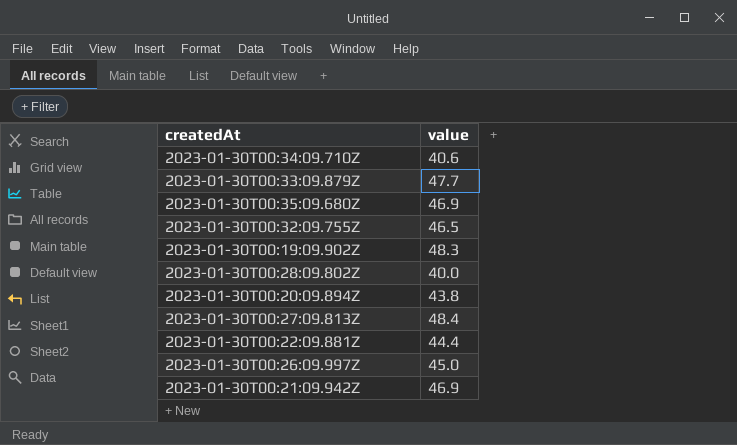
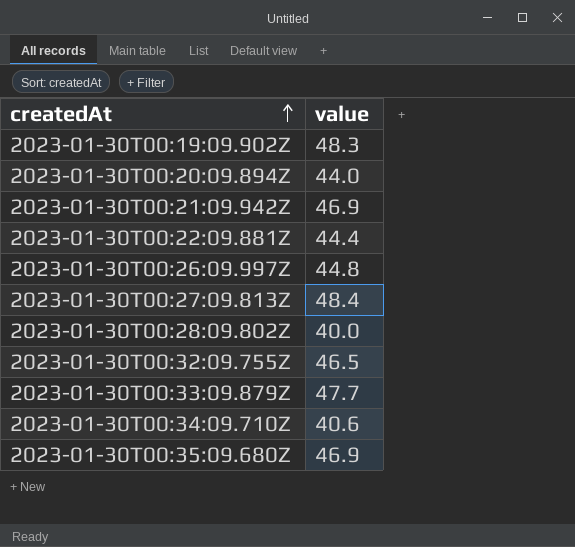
row order: none -> createdAt ascending
2023-01-30T00:20:09.894Z | value: 43.8 -> 44.0
2023-01-30T00:26:09.997Z | value: 45.0 -> 44.8

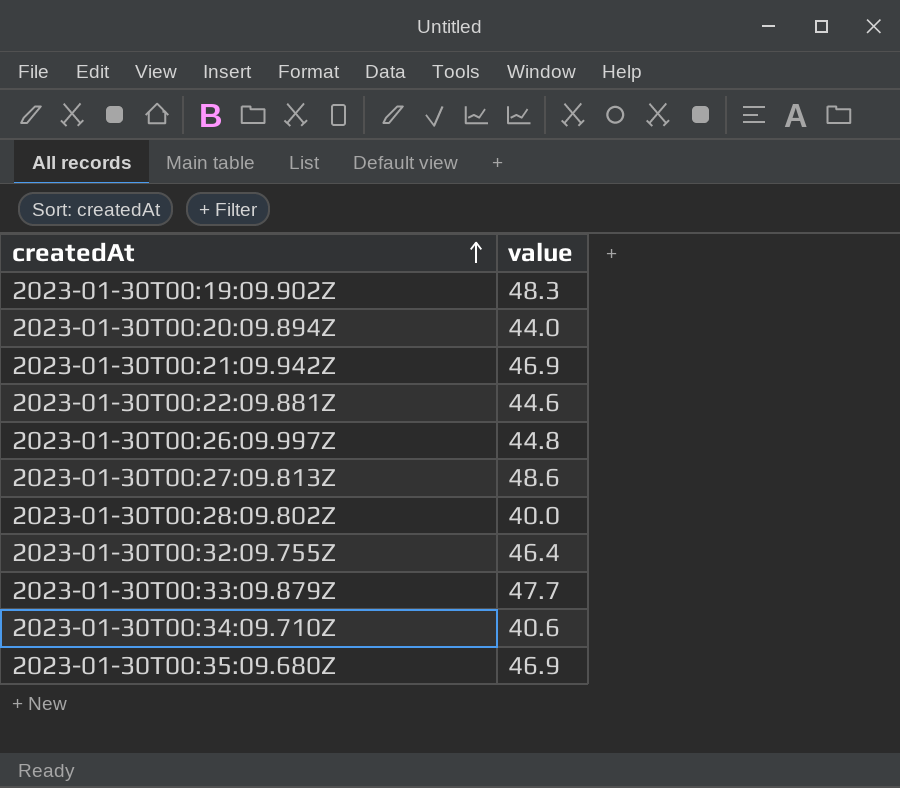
2023-01-30T00:22:09.881Z | value: 44.4 -> 44.6
2023-01-30T00:27:09.813Z | value: 48.4 -> 48.6
2023-01-30T00:32:09.755Z | value: 46.5 -> 46.4

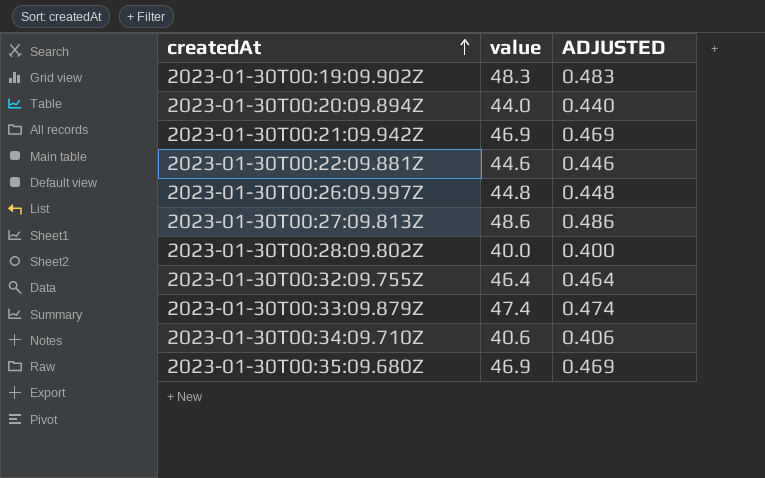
column ADJUSTED | formula: none -> [value] * 0.01
2023-01-30T00:33:09.879Z | value: 47.7 -> 47.4

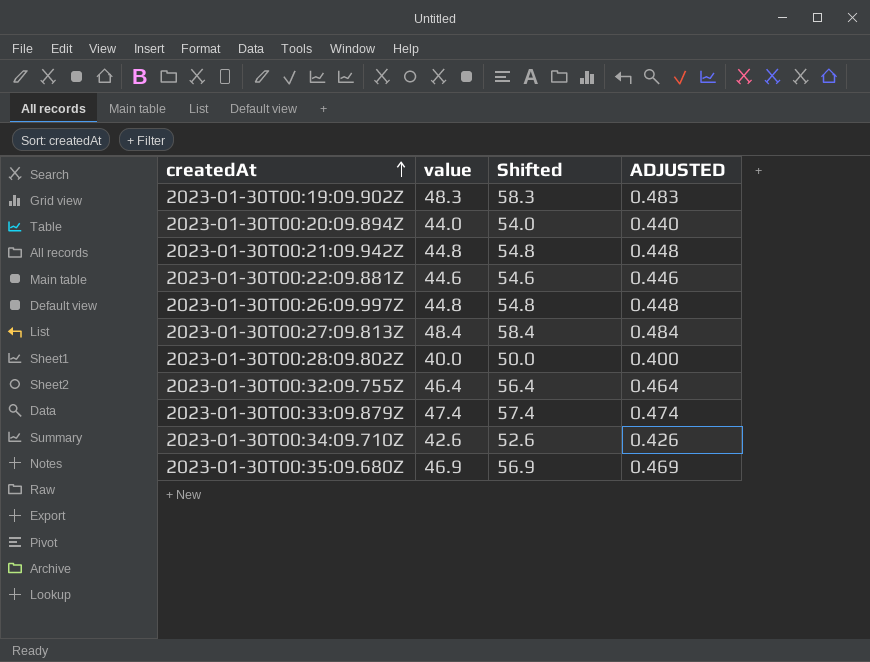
column Shifted | formula: none -> [value] + 10
2023-01-30T00:21:09.942Z | value: 46.9 -> 44.8
2023-01-30T00:21:09.942Z | ADJUSTED: 0.469 -> 0.448
2023-01-30T00:27:09.813Z | value: 48.6 -> 48.4
2023-01-30T00:27:09.813Z | ADJUSTED: 0.486 -> 0.484
2023-01-30T00:34:09.710Z | value: 40.6 -> 42.6
2023-01-30T00:34:09.710Z | ADJUSTED: 0.406 -> 0.426

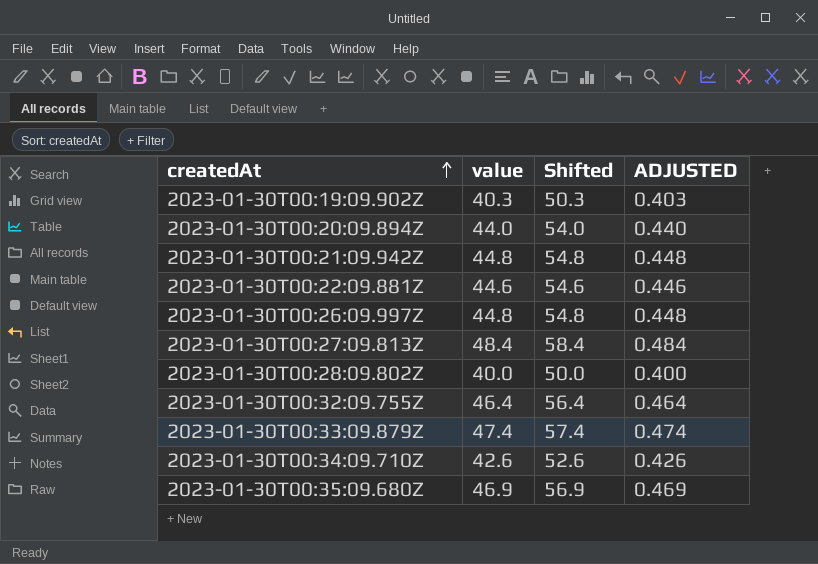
2023-01-30T00:19:09.902Z | value: 48.3 -> 40.3
2023-01-30T00:19:09.902Z | Shifted: 58.3 -> 50.3
2023-01-30T00:19:09.902Z | ADJUSTED: 0.483 -> 0.403

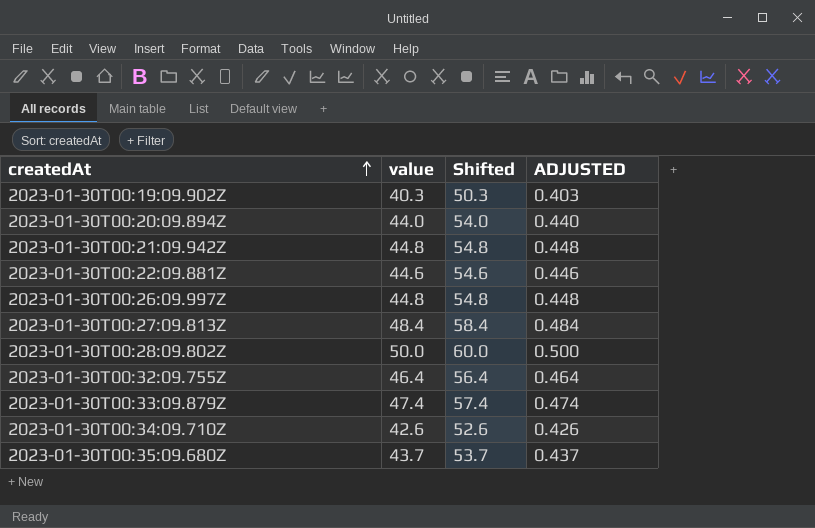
2023-01-30T00:28:09.802Z | value: 40.0 -> 50.0
2023-01-30T00:28:09.802Z | Shifted: 50.0 -> 60.0
2023-01-30T00:28:09.802Z | ADJUSTED: 0.400 -> 0.500
2023-01-30T00:35:09.680Z | value: 46.9 -> 43.7
2023-01-30T00:35:09.680Z | Shifted: 56.9 -> 53.7
2023-01-30T00:35:09.680Z | ADJUSTED: 0.469 -> 0.437

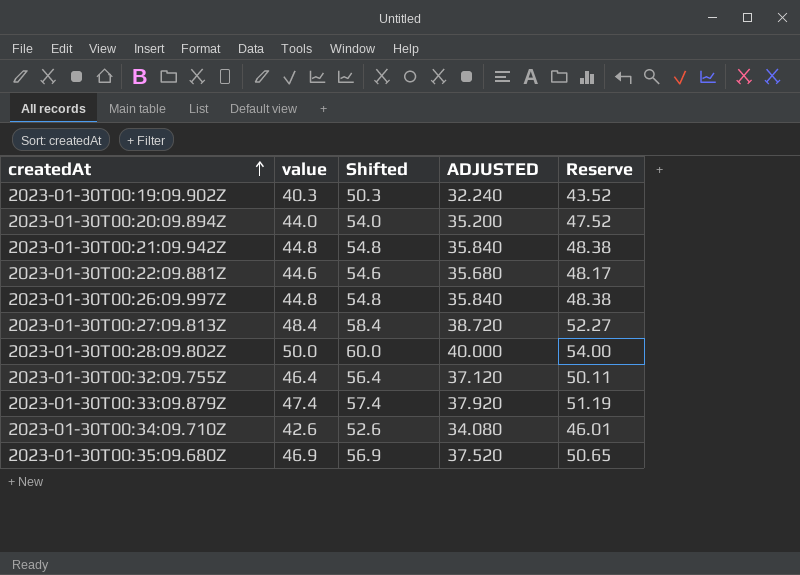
column ADJUSTED | formula: [value] * 0.01 -> [value] * 0.8
column Reserve | formula: none -> [value] * 1.08
2023-01-30T00:35:09.680Z | value: 43.7 -> 46.9
2023-01-30T00:35:09.680Z | Shifted: 53.7 -> 56.9

